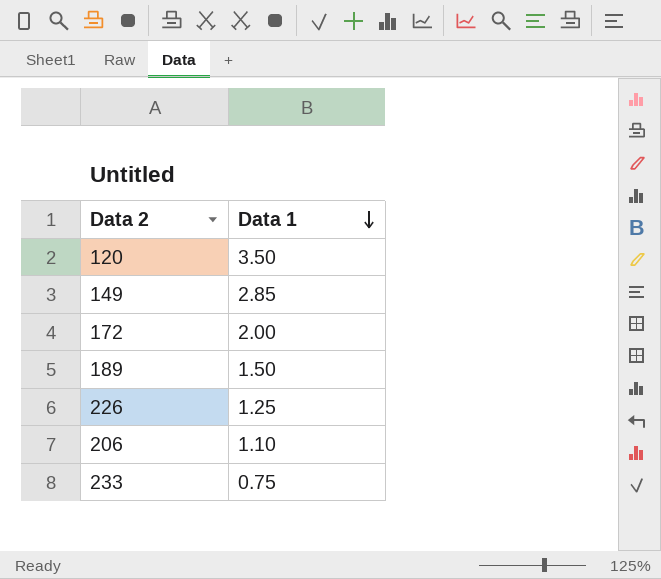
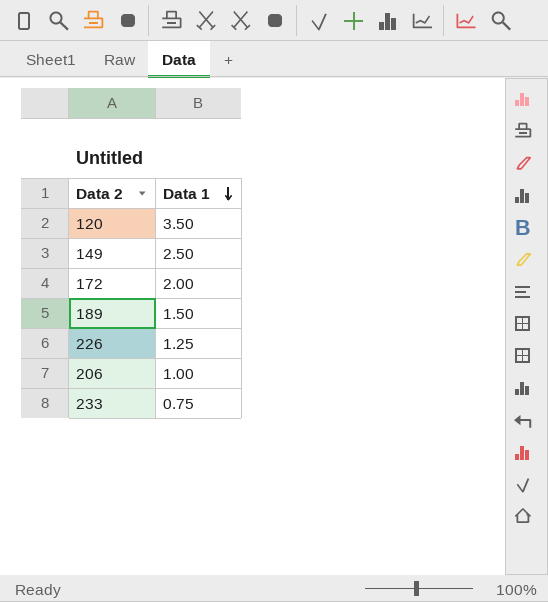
149 | Data 1: 2.85 -> 2.50
206 | Data 1: 1.10 -> 1.00

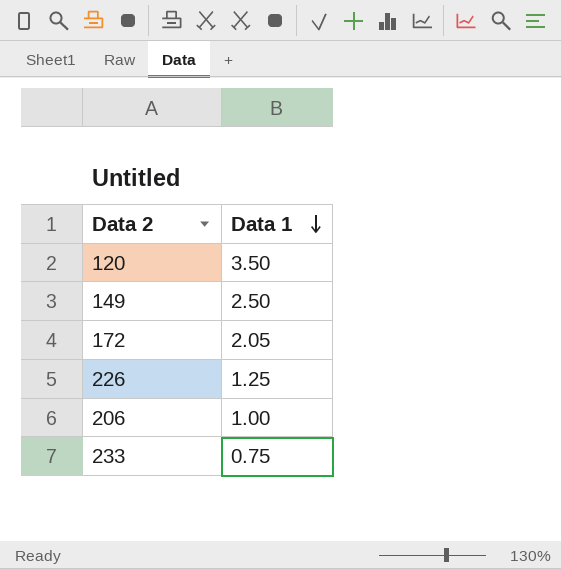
row 189: 1.50 -> none
172 | Data 1: 2.00 -> 2.05

